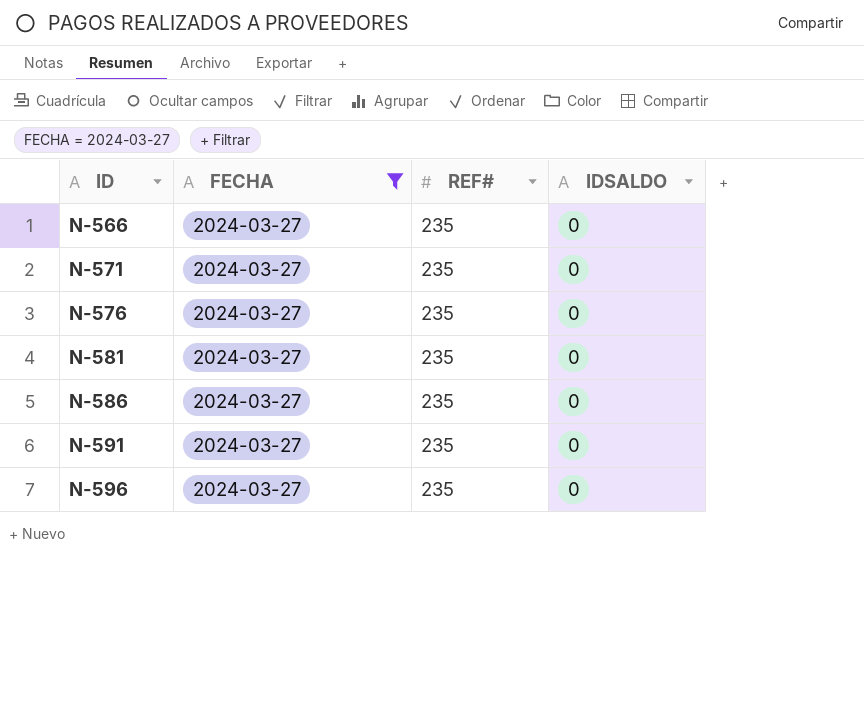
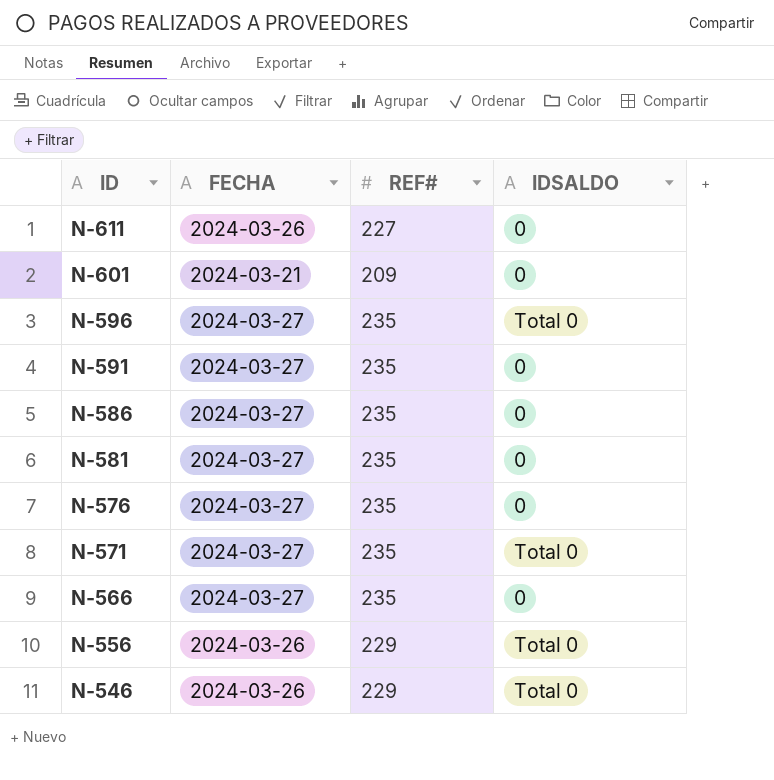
filter: FECHA = 2024-03-27 -> none
row order: ID ascending -> ID descending
N-596 | IDSALDO: 0 -> Total 0
N-571 | IDSALDO: 0 -> Total 0

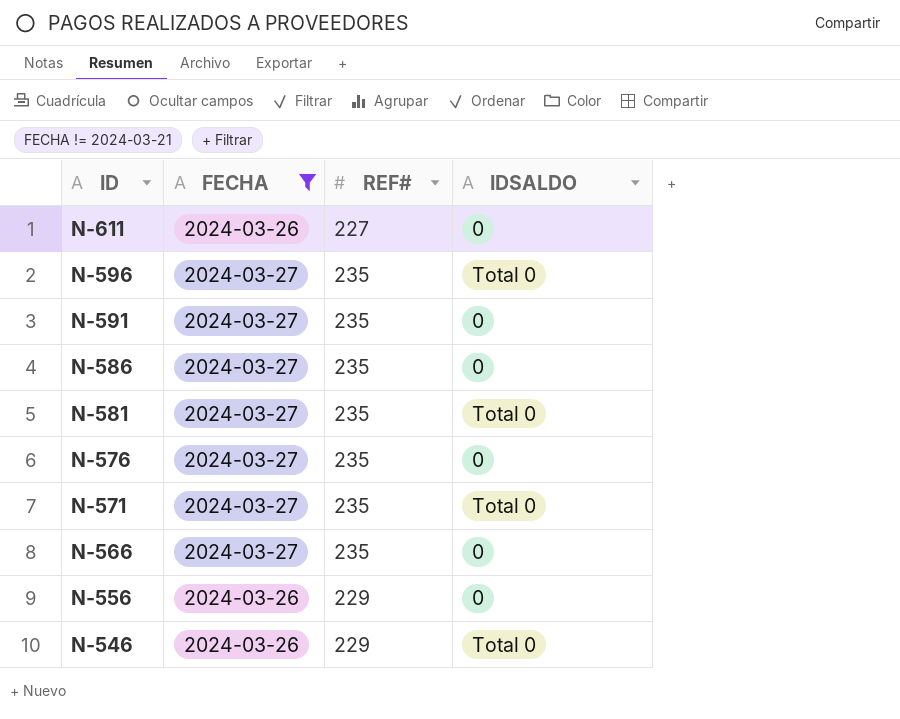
filter: none -> FECHA != 2024-03-21
N-581 | IDSALDO: 0 -> Total 0
N-556 | IDSALDO: Total 0 -> 0

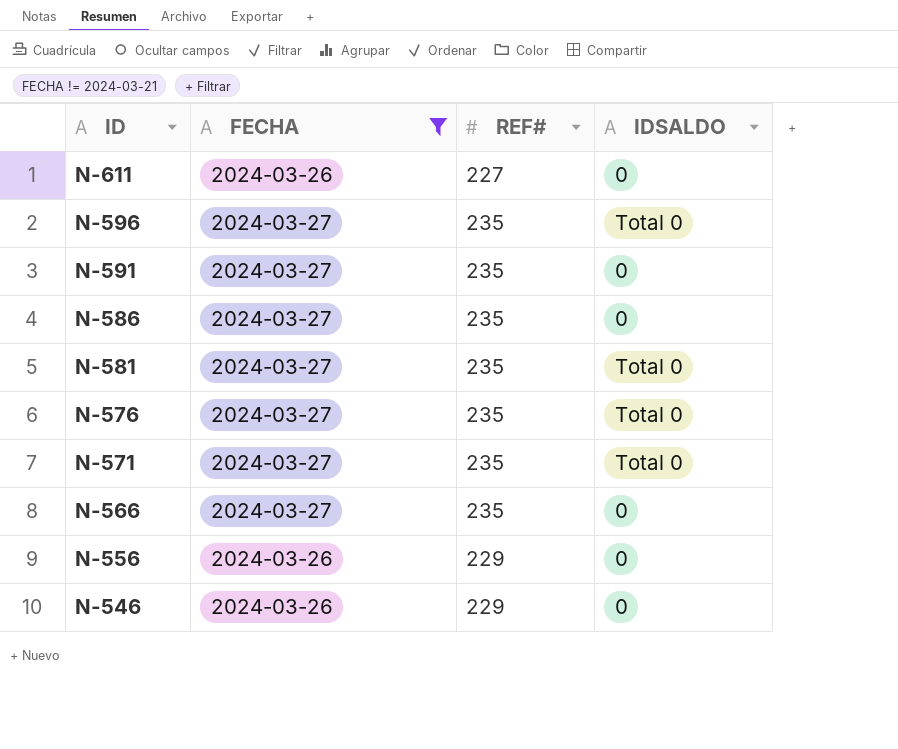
N-576 | IDSALDO: 0 -> Total 0
N-546 | IDSALDO: Total 0 -> 0

